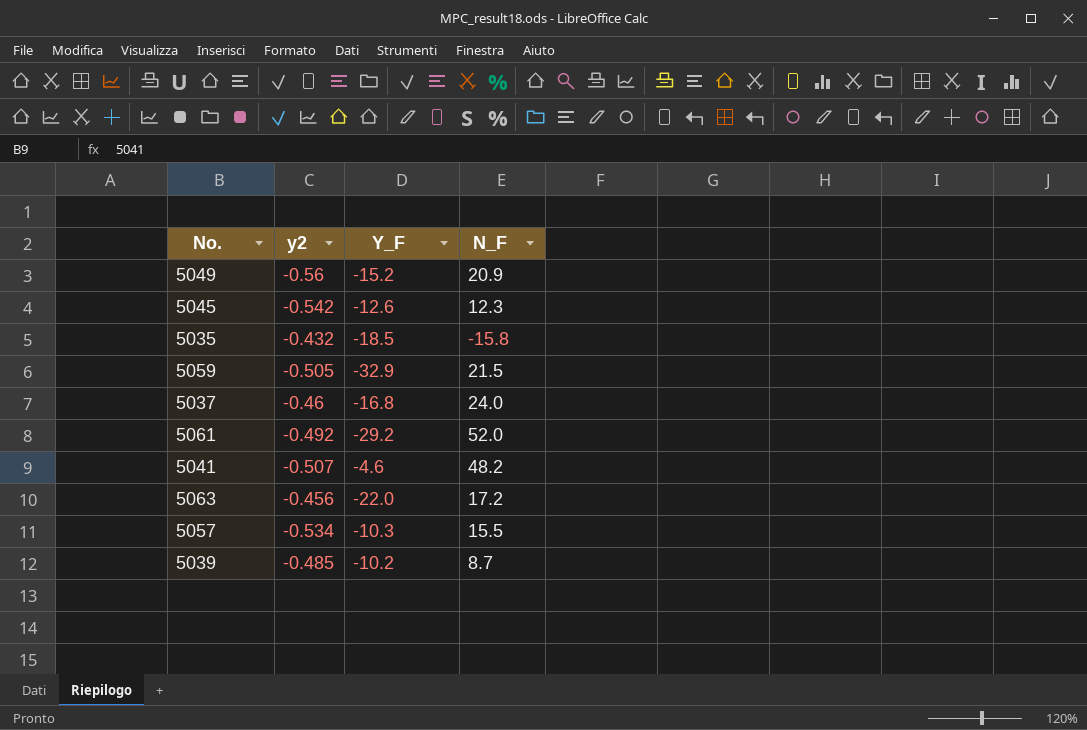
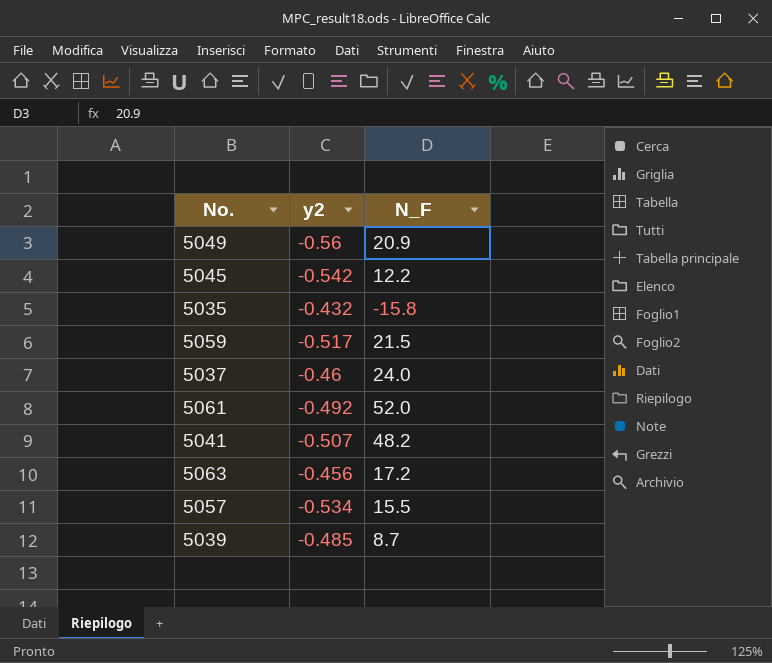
column Y_F | position: 3 -> none
5045 | N_F: 12.3 -> 12.2
5059 | y2: -0.505 -> -0.517

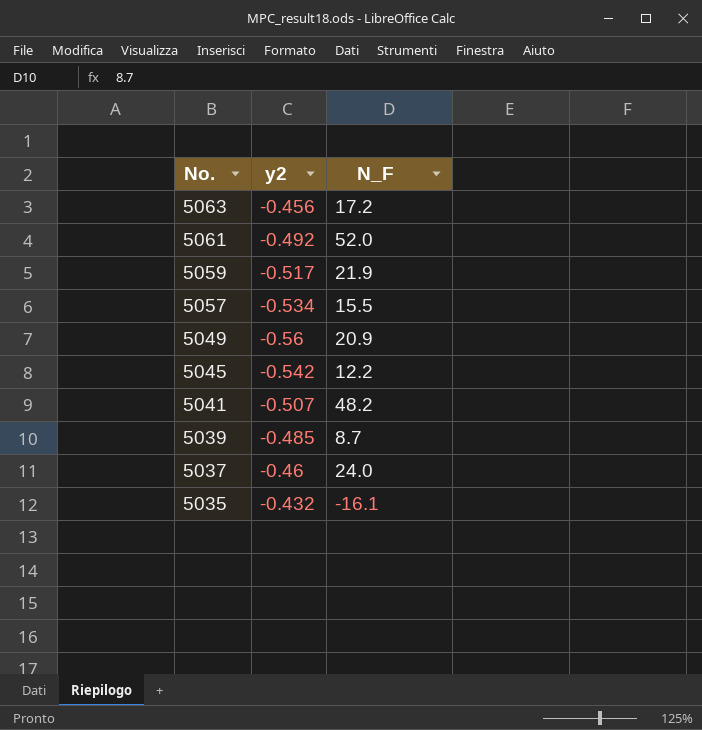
row order: none -> No. descending
5059 | N_F: 21.5 -> 21.9
5035 | N_F: -15.8 -> -16.1

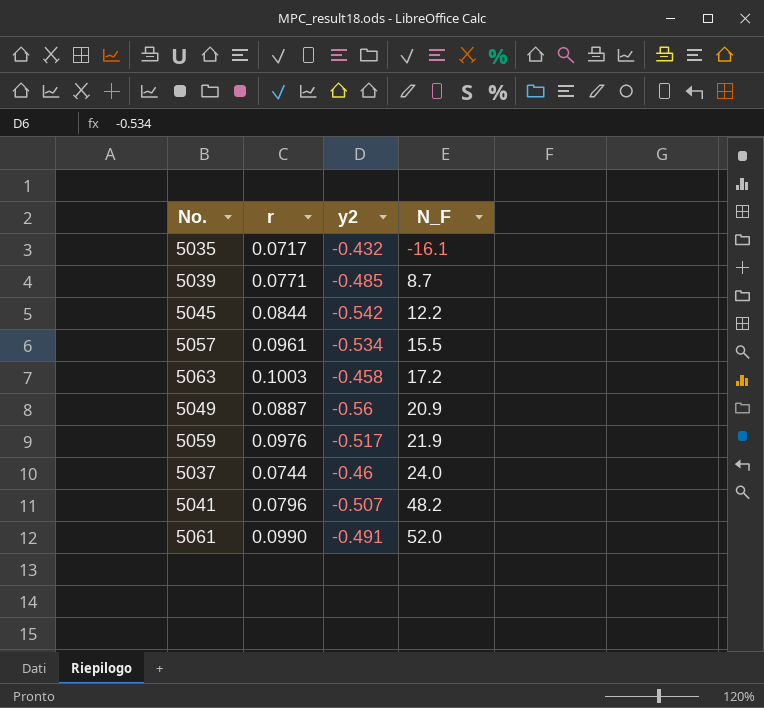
row order: No. descending -> N_F ascending
column r | position: none -> 2
5063 | y2: -0.456 -> -0.458
5061 | y2: -0.492 -> -0.491

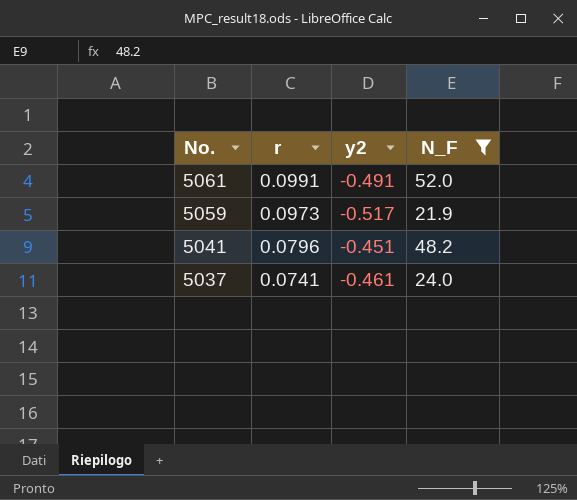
filter: none -> N_F >= 21.9
row order: N_F ascending -> No. descending
5061 | r: 0.0990 -> 0.0991
5059 | r: 0.0976 -> 0.0973
5041 | y2: -0.507 -> -0.451
5037 | r: 0.0744 -> 0.0741
5037 | y2: -0.46 -> -0.461

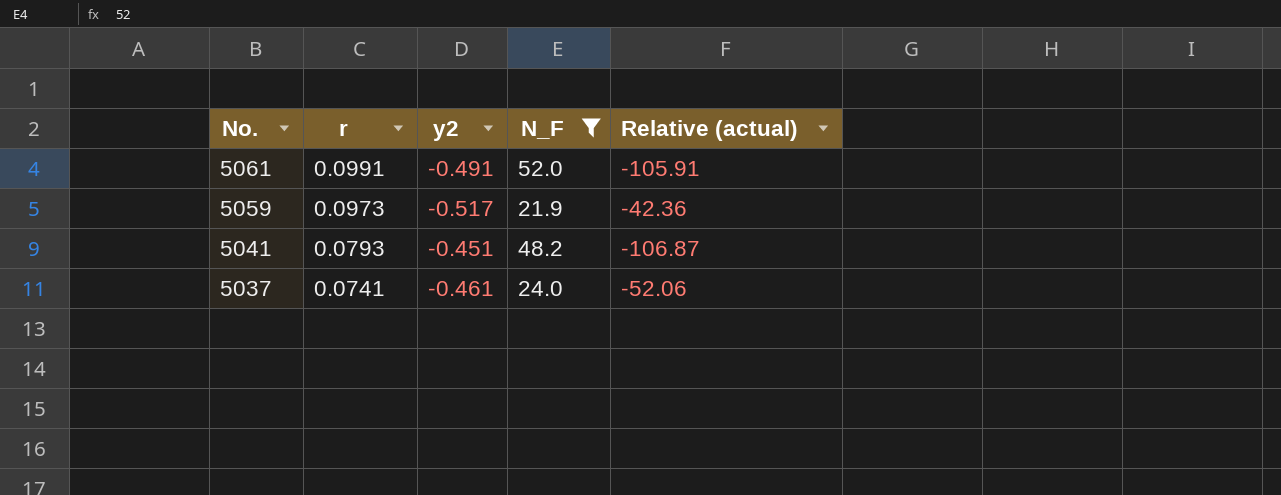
column Relative (actual) | formula: none -> [N_F] / [y2]
5041 | r: 0.0796 -> 0.0793

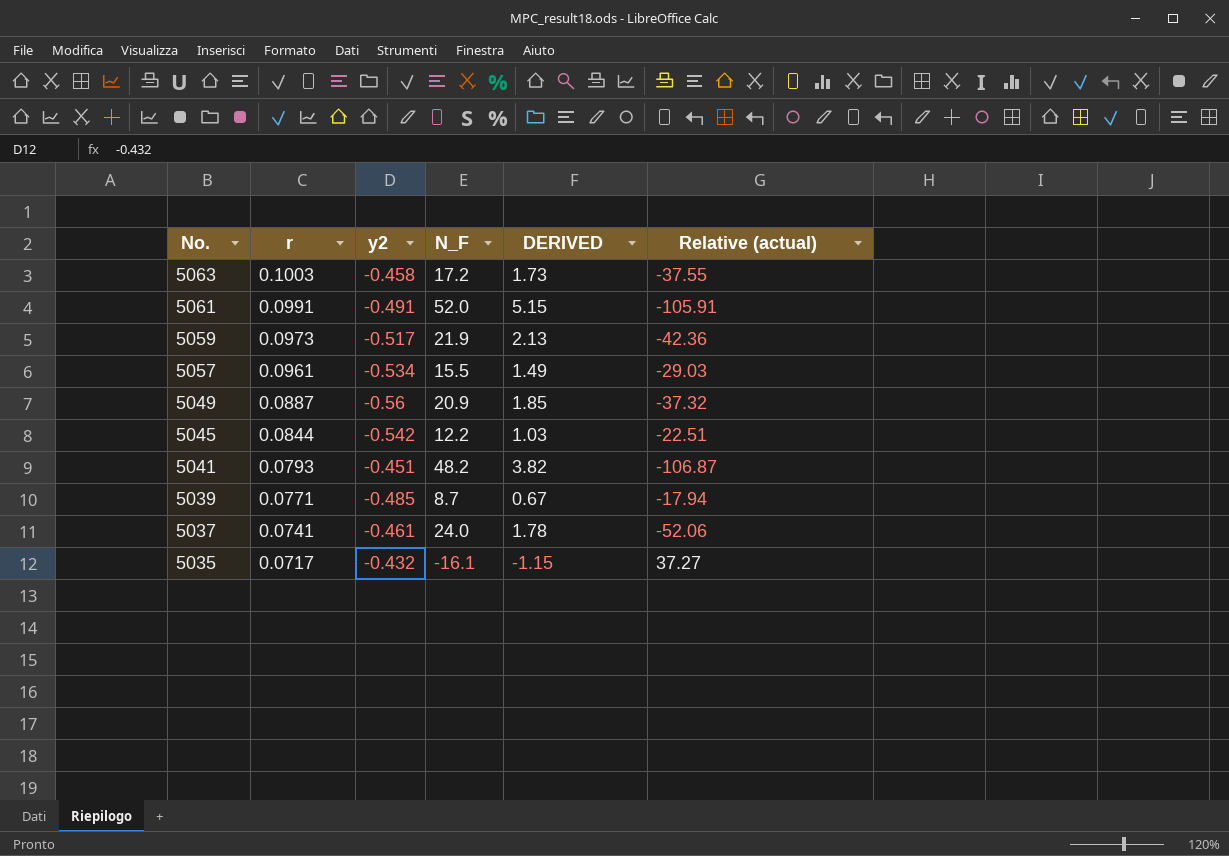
filter: N_F >= 21.9 -> none
column DERIVED | formula: none -> [r] * [N_F]

